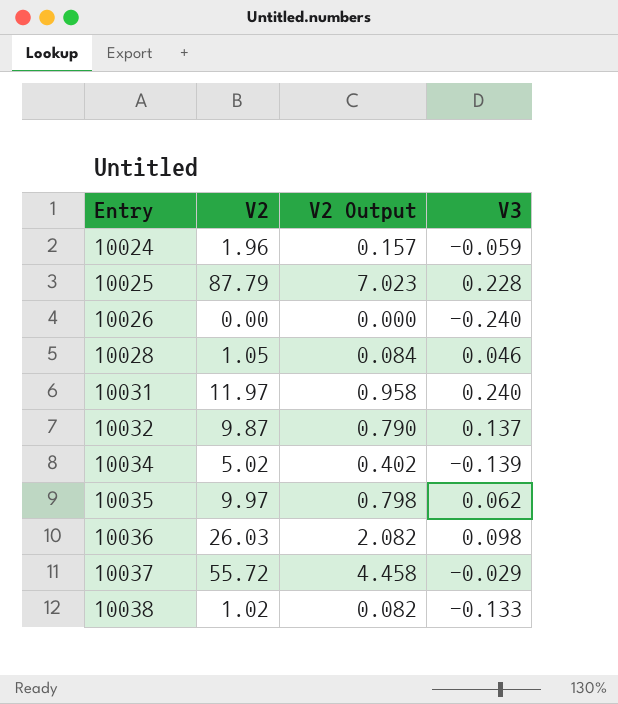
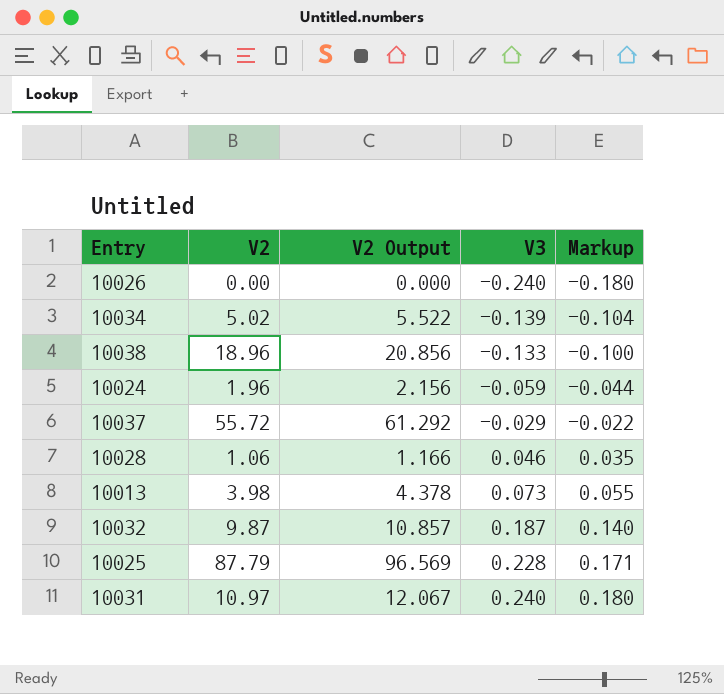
row order: Entry ascending -> V3 ascending
column V2 Output | formula: [V2] * 0.08 -> [V2] * 1.1
column Markup | formula: none -> [V3] * 0.75
row 10035: 9.97 | 0.798 | 0.062 -> none
row 10036: 26.03 | 2.082 | 0.098 -> none
10038 | V2: 1.02 -> 18.96
10028 | V2: 1.05 -> 1.06
row 10013: none -> 3.98 | 4.378 | 0.073 | 0.055
10032 | V3: 0.137 -> 0.187
10031 | V2: 11.97 -> 10.97

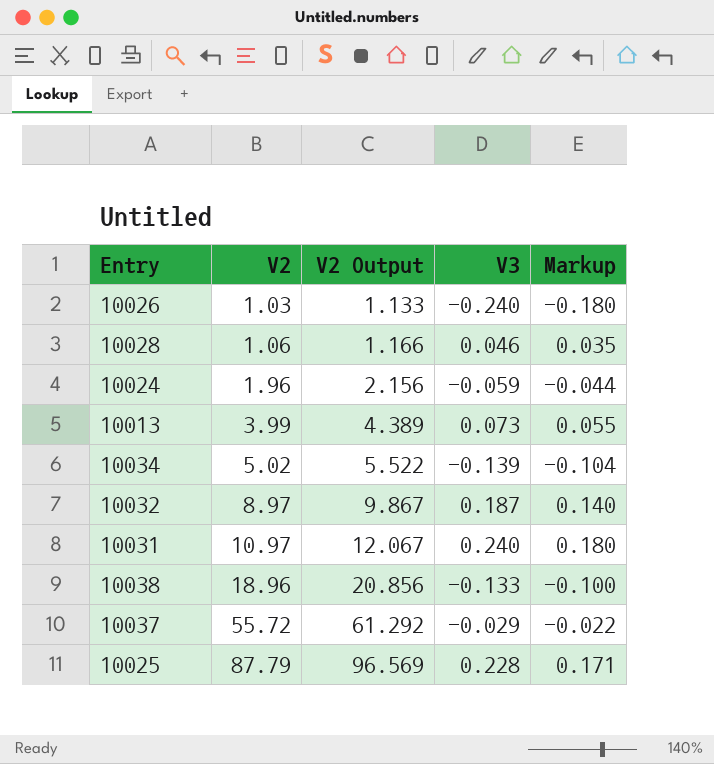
row order: V3 ascending -> V2 ascending
10026 | V2: 0.00 -> 1.03
10026 | V2 Output: 0.000 -> 1.133
10013 | V2: 3.98 -> 3.99
10013 | V2 Output: 4.378 -> 4.389
10032 | V2: 9.87 -> 8.97
10032 | V2 Output: 10.857 -> 9.867

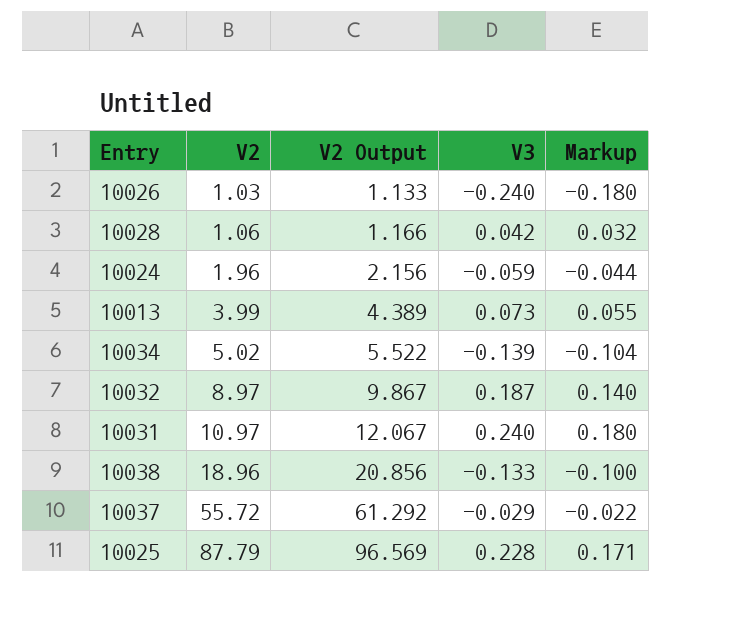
10028 | V3: 0.046 -> 0.042
10028 | Markup: 0.035 -> 0.032

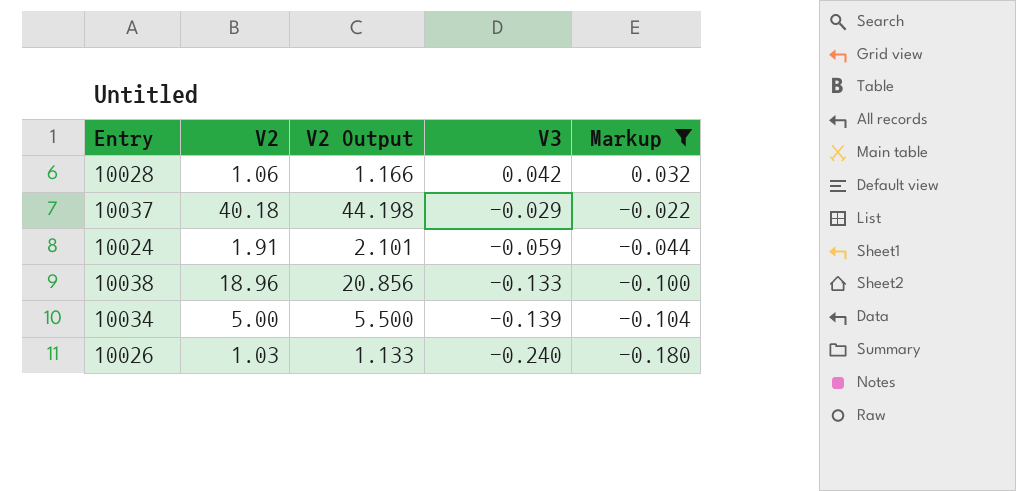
filter: none -> Markup <= 0.032
row order: V2 ascending -> V3 descending
10037 | V2: 55.72 -> 40.18
10037 | V2 Output: 61.292 -> 44.198
10024 | V2: 1.96 -> 1.91
10024 | V2 Output: 2.156 -> 2.101
10034 | V2: 5.02 -> 5.00
10034 | V2 Output: 5.522 -> 5.500

